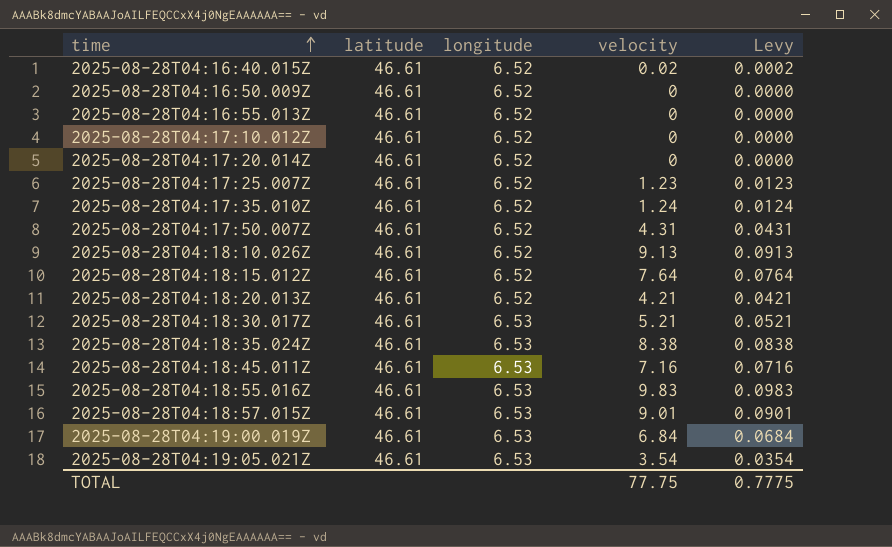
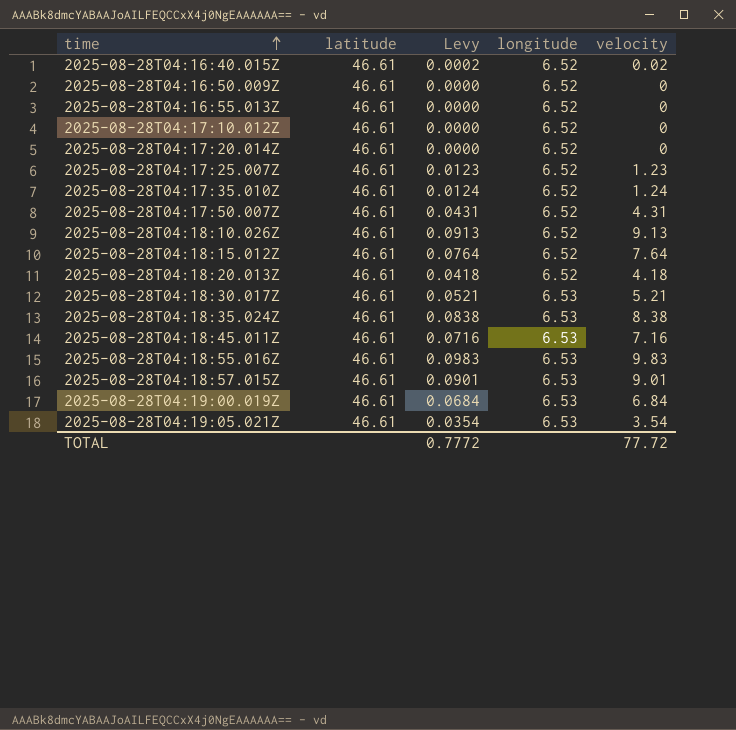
column Levy | position: 5 -> 3
2025-08-28T04:18:20.013Z | Levy: 0.0421 -> 0.0418
2025-08-28T04:18:20.013Z | velocity: 4.21 -> 4.18
TOTAL | Levy: 0.7775 -> 0.7772
TOTAL | velocity: 77.75 -> 77.72

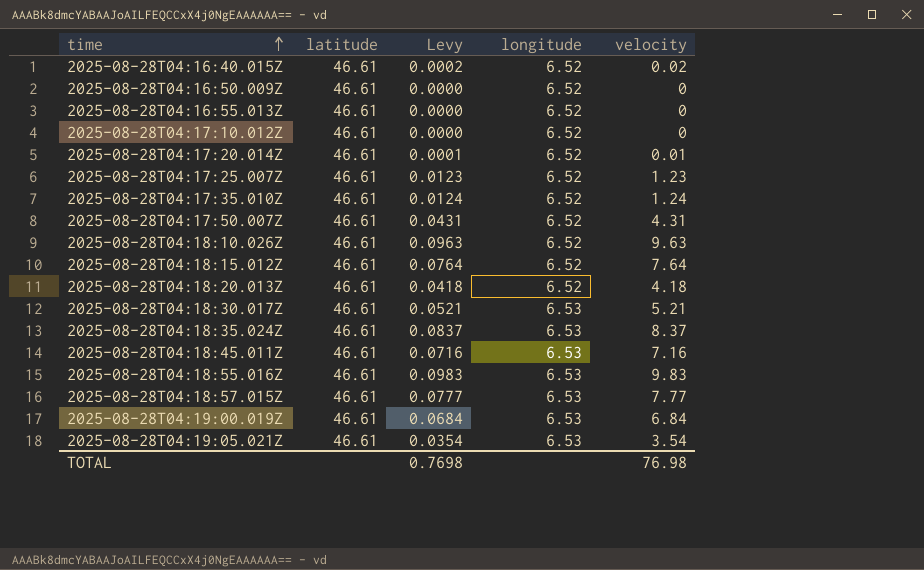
2025-08-28T04:17:20.014Z | Levy: 0.0000 -> 0.0001
2025-08-28T04:17:20.014Z | velocity: 0 -> 0.01
2025-08-28T04:18:10.026Z | Levy: 0.0913 -> 0.0963
2025-08-28T04:18:10.026Z | velocity: 9.13 -> 9.63
2025-08-28T04:18:35.024Z | Levy: 0.0838 -> 0.0837
2025-08-28T04:18:35.024Z | velocity: 8.38 -> 8.37
2025-08-28T04:18:57.015Z | Levy: 0.0901 -> 0.0777
2025-08-28T04:18:57.015Z | velocity: 9.01 -> 7.77
TOTAL | Levy: 0.7772 -> 0.7698
TOTAL | velocity: 77.72 -> 76.98

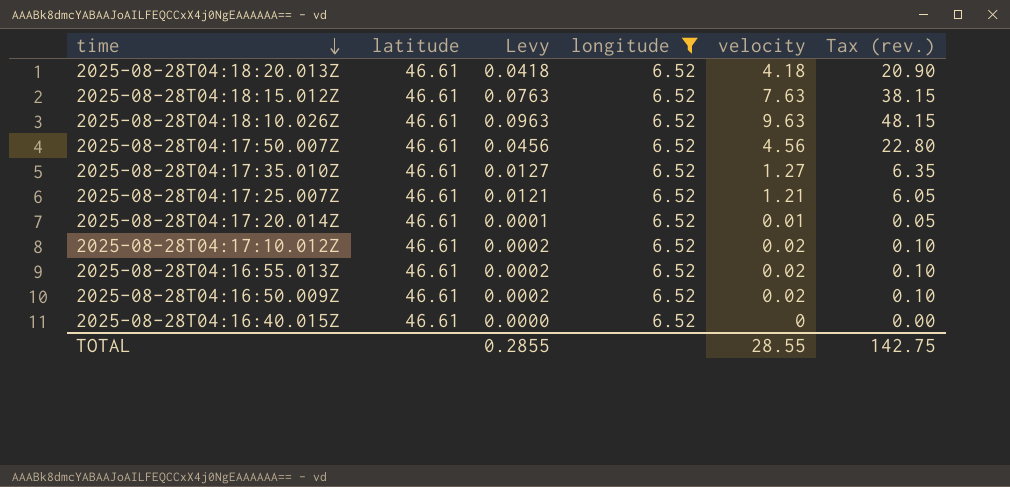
filter: none -> longitude = 6.52
row order: time ascending -> time descending
column Tax (rev.) | formula: none -> [velocity] * 5
2025-08-28T04:18:15.012Z | Levy: 0.0764 -> 0.0763
2025-08-28T04:18:15.012Z | velocity: 7.64 -> 7.63
2025-08-28T04:17:50.007Z | Levy: 0.0431 -> 0.0456
2025-08-28T04:17:50.007Z | velocity: 4.31 -> 4.56
2025-08-28T04:17:35.010Z | Levy: 0.0124 -> 0.0127
2025-08-28T04:17:35.010Z | velocity: 1.24 -> 1.27
2025-08-28T04:17:25.007Z | Levy: 0.0123 -> 0.0121
2025-08-28T04:17:25.007Z | velocity: 1.23 -> 1.21
2025-08-28T04:17:10.012Z | Levy: 0.0000 -> 0.0002
2025-08-28T04:17:10.012Z | velocity: 0 -> 0.02
2025-08-28T04:16:55.013Z | Levy: 0.0000 -> 0.0002
2025-08-28T04:16:55.013Z | velocity: 0 -> 0.02
2025-08-28T04:16:50.009Z | Levy: 0.0000 -> 0.0002
2025-08-28T04:16:50.009Z | velocity: 0 -> 0.02
2025-08-28T04:16:40.015Z | Levy: 0.0002 -> 0.0000
2025-08-28T04:16:40.015Z | velocity: 0.02 -> 0
TOTAL | Levy: 0.7698 -> 0.2855
TOTAL | velocity: 76.98 -> 28.55

